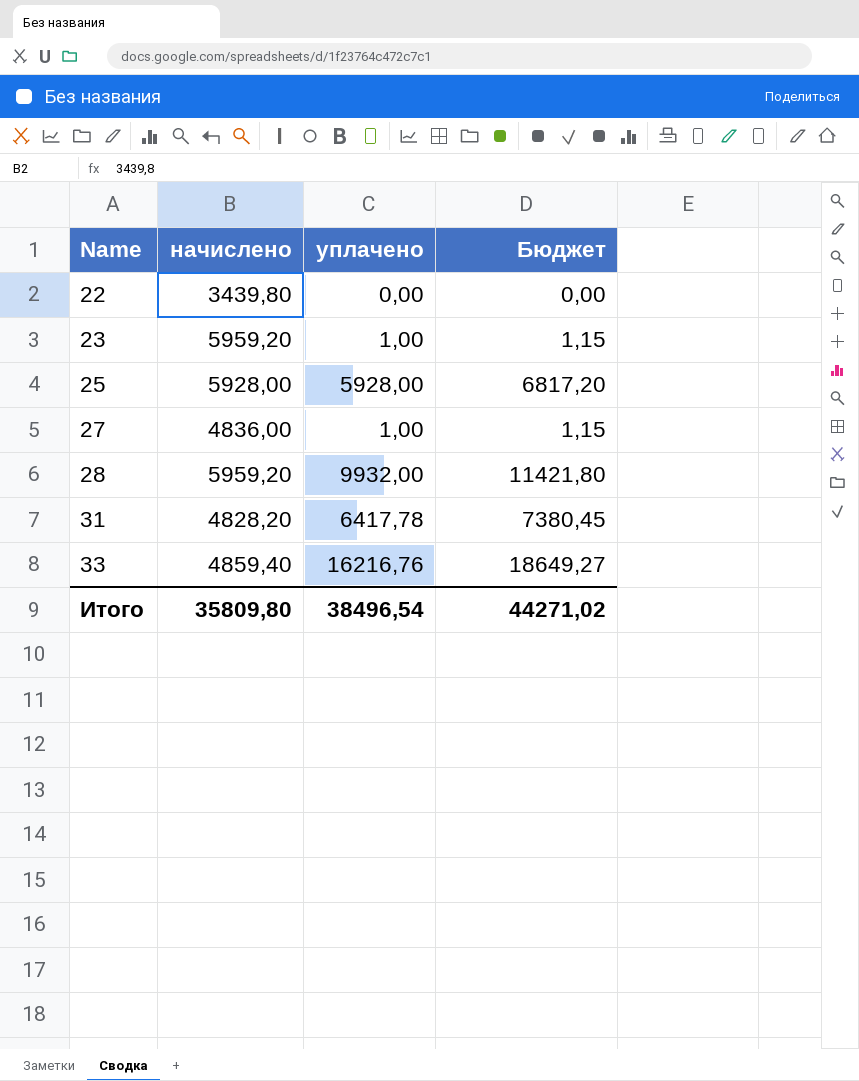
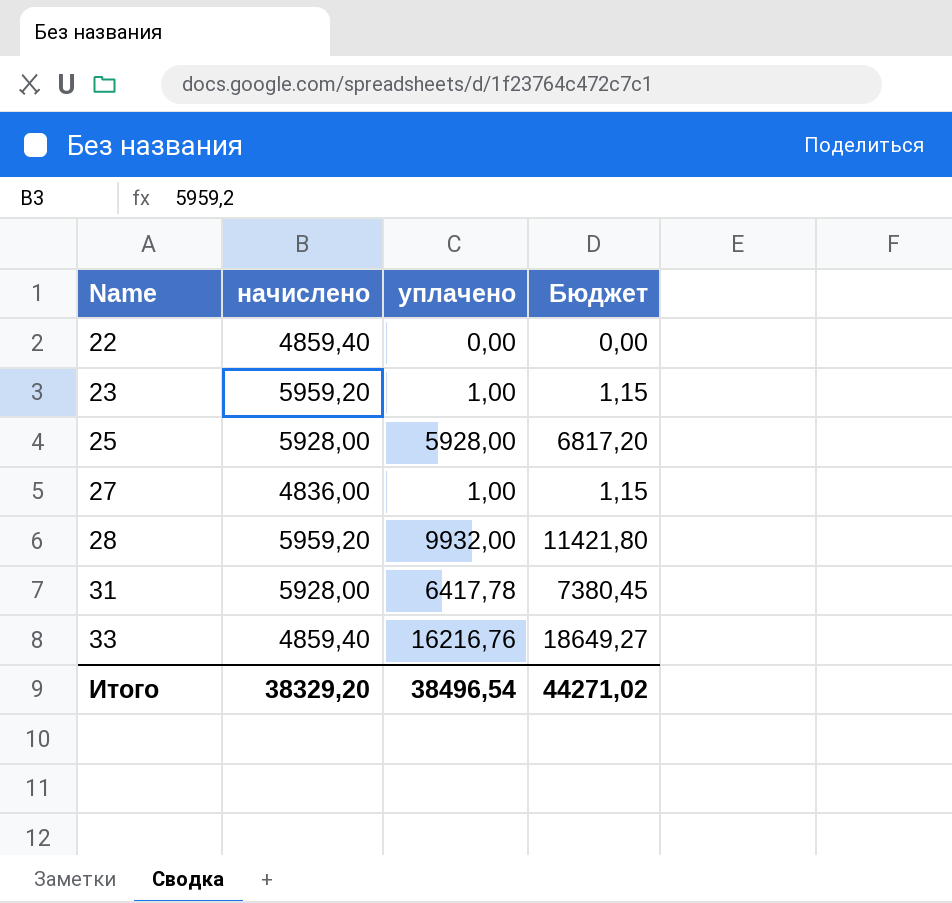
22 | начислено: 3439,80 -> 4859,40
31 | начислено: 4828,20 -> 5928,00
Итого | начислено: 35809,80 -> 38329,20

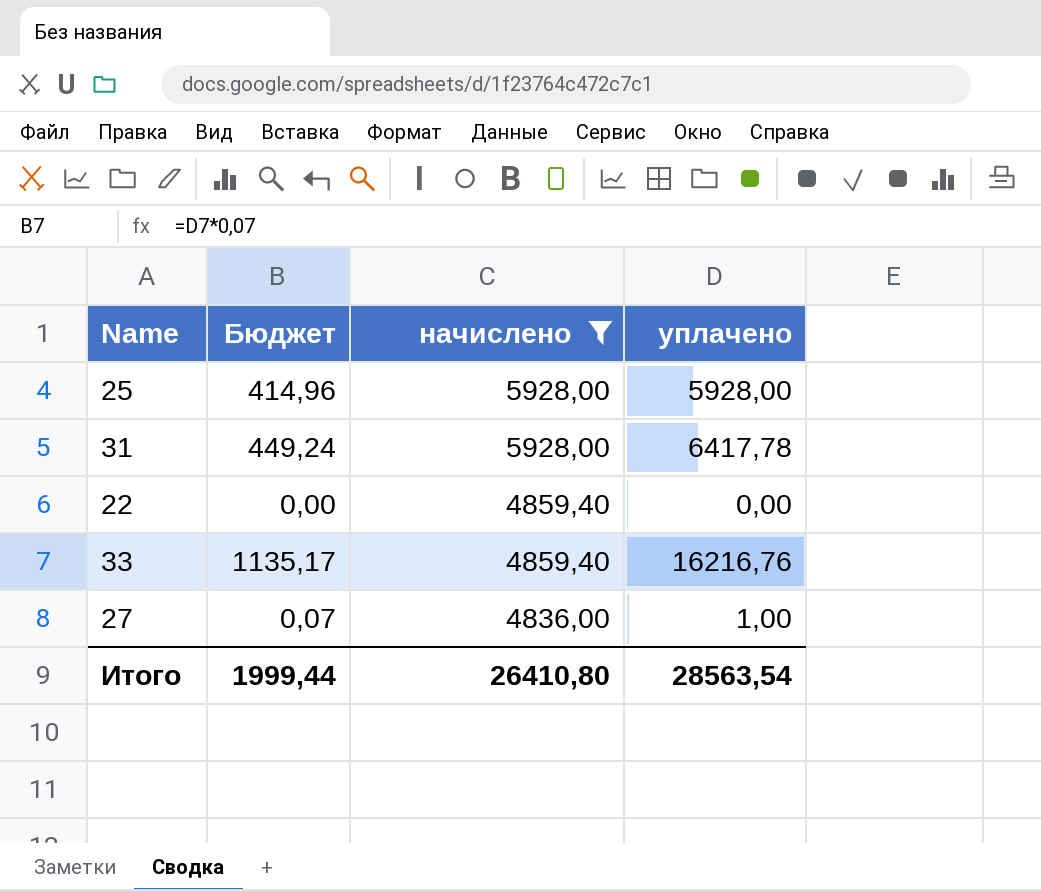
filter: none -> начислено != 5959,20
row order: Name ascending -> начислено descending
column Бюджет | formula: [уплачено] * 1,15 -> [уплачено] * 0,07
column Бюджет | position: 4 -> 2
Итого | Бюджет: 44271,02 -> 1999,44
Итого | начислено: 38329,20 -> 26410,80
Итого | уплачено: 38496,54 -> 28563,54

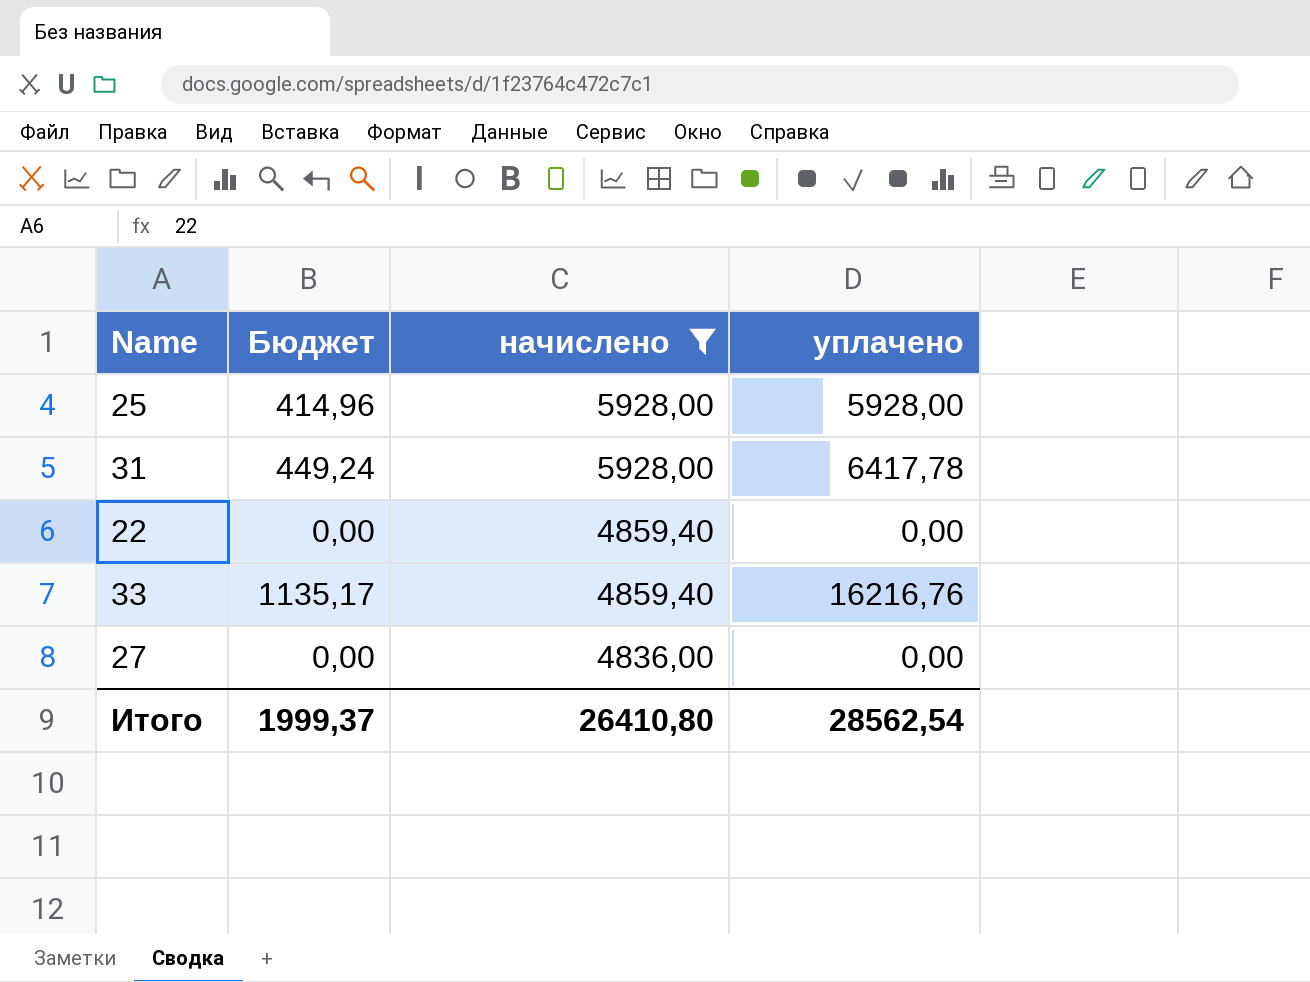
27 | Бюджет: 0,07 -> 0,00
27 | уплачено: 1,00 -> 0,00
Итого | Бюджет: 1999,44 -> 1999,37
Итого | уплачено: 28563,54 -> 28562,54

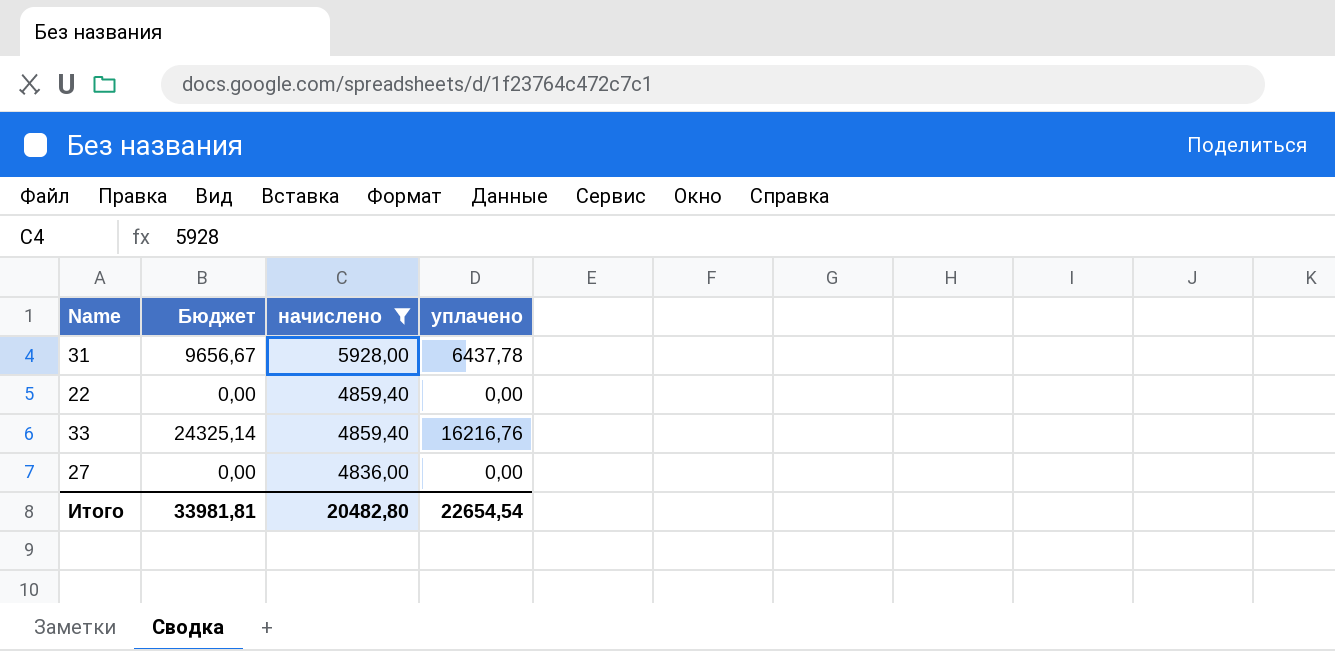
column Бюджет | formula: [уплачено] * 0,07 -> [уплачено] * 1,5
row 25: 414,96 | 5928,00 | 5928,00 -> none
31 | уплачено: 6417,78 -> 6437,78
Итого | Бюджет: 1999,37 -> 33981,81
Итого | начислено: 26410,80 -> 20482,80
Итого | уплачено: 28562,54 -> 22654,54

